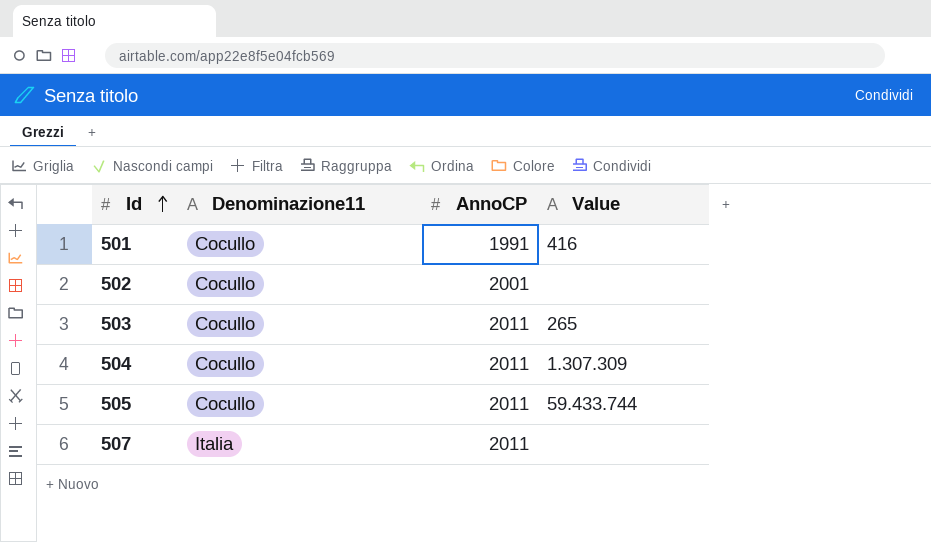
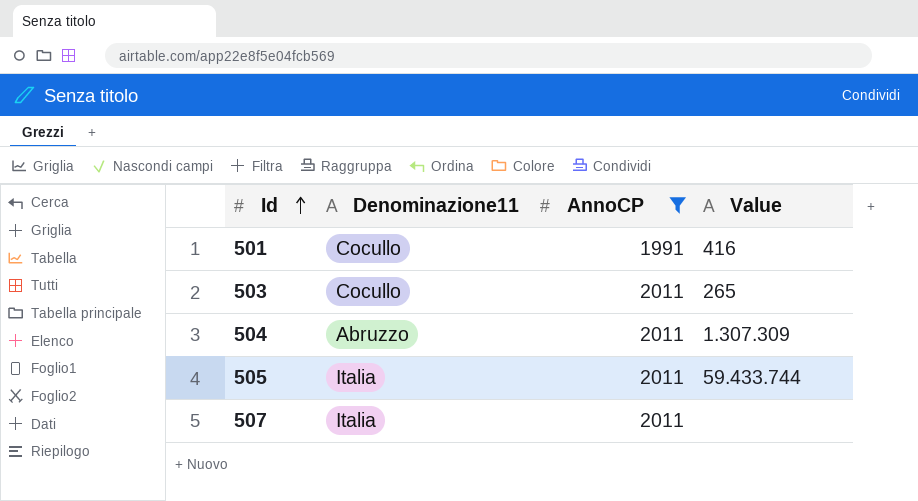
filter: none -> AnnoCP != 2001
504 | Denominazione11: Cocullo -> Abruzzo
505 | Denominazione11: Cocullo -> Italia

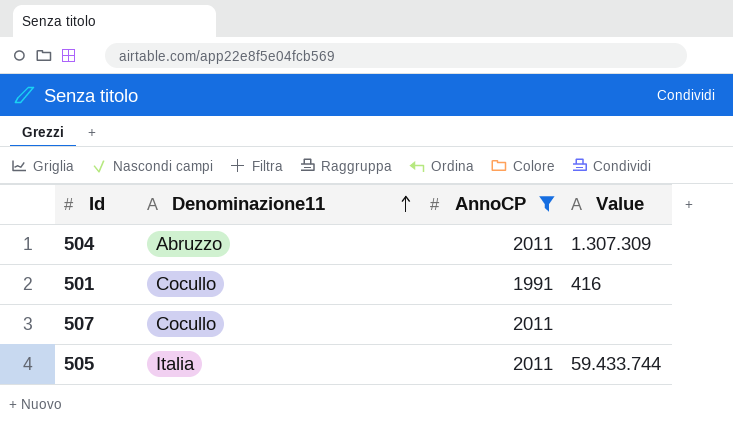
row order: Id ascending -> Denominazione11 ascending
row 503: Cocullo | 2011 | 265 -> none
507 | Denominazione11: Italia -> Cocullo

